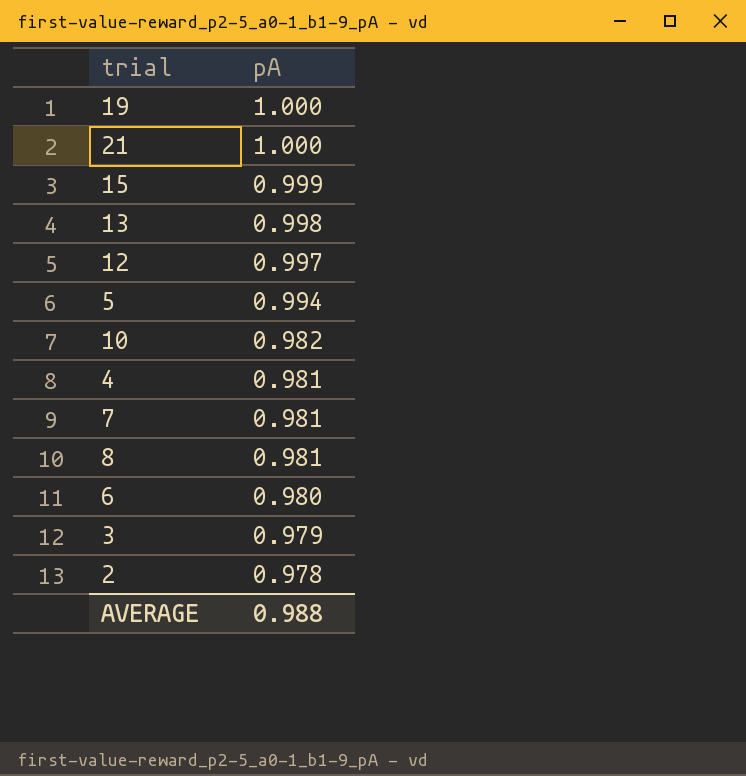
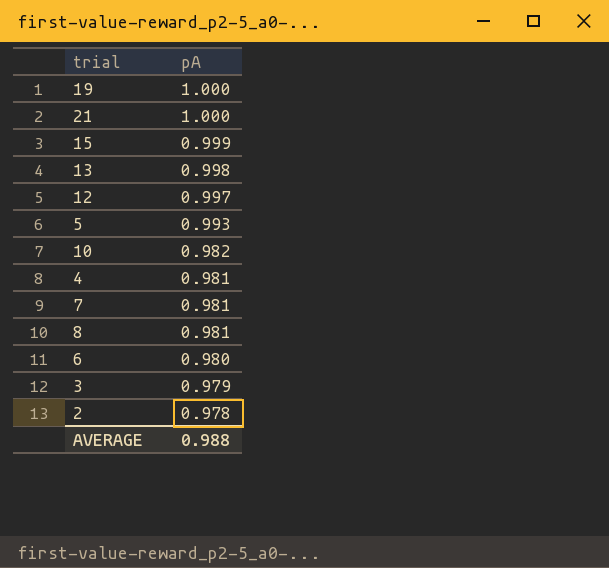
5 | pA: 0.994 -> 0.993

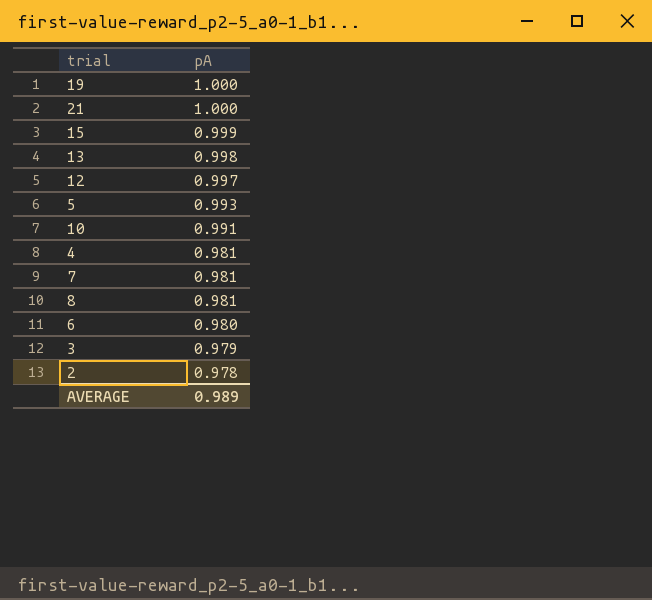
10 | pA: 0.982 -> 0.991
AVERAGE | pA: 0.988 -> 0.989

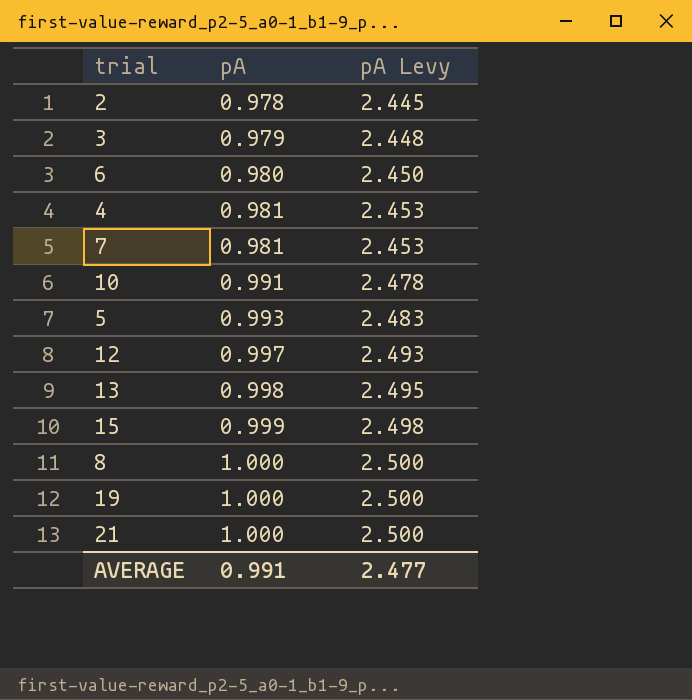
row order: pA descending -> pA ascending
column pA Levy | formula: none -> [pA] * 2.5
8 | pA: 0.981 -> 1.000
AVERAGE | pA: 0.989 -> 0.991

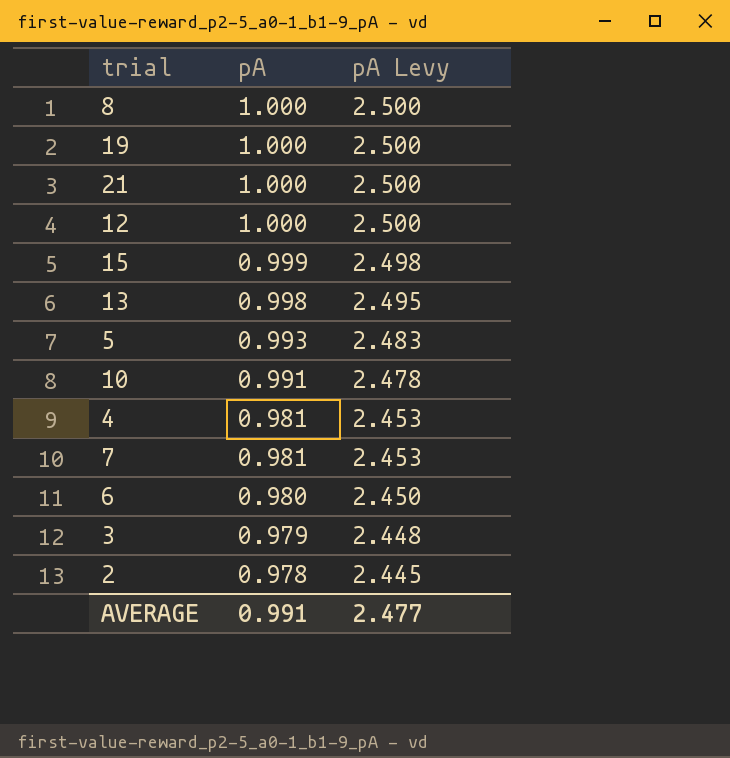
row order: pA ascending -> pA descending
12 | pA: 0.997 -> 1.000
12 | pA Levy: 2.493 -> 2.500

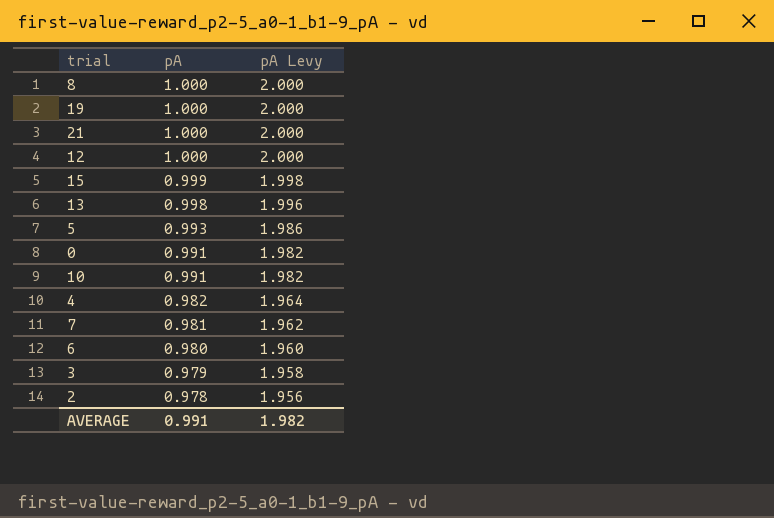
column pA Levy | formula: [pA] * 2.5 -> [pA] * 2
row 0: none -> 0.991 | 1.982
4 | pA: 0.981 -> 0.982
AVERAGE | pA Levy: 2.477 -> 1.982

